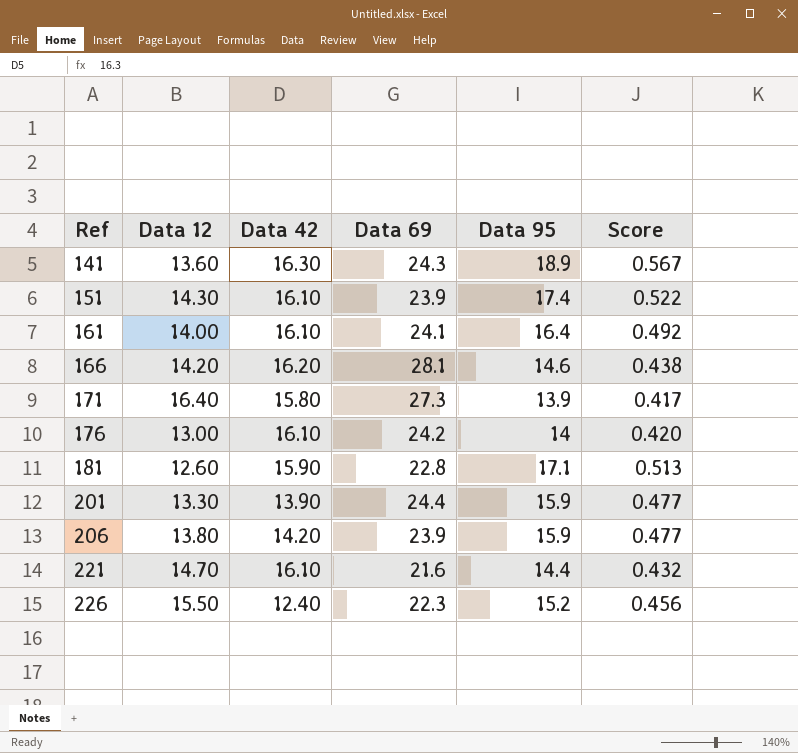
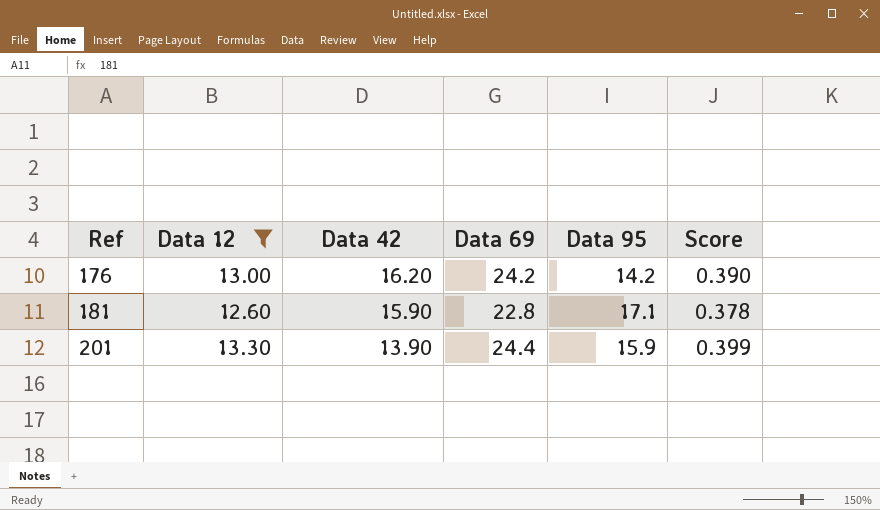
filter: none -> Data 12 <= 13.30
column Score | formula: [Data 95] * 0.03 -> [Data 12] * 0.03
176 | Data 42: 16.10 -> 16.20
176 | Data 95: 14 -> 14.2

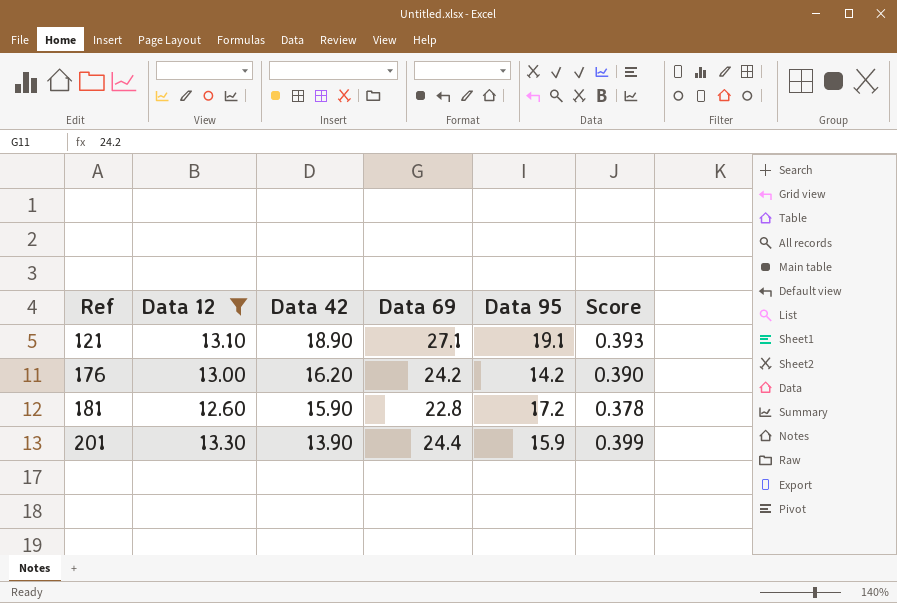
row 121: none -> 13.10 | 18.90 | 27.1 | 19.1 | 0.393
181 | Data 95: 17.1 -> 17.2

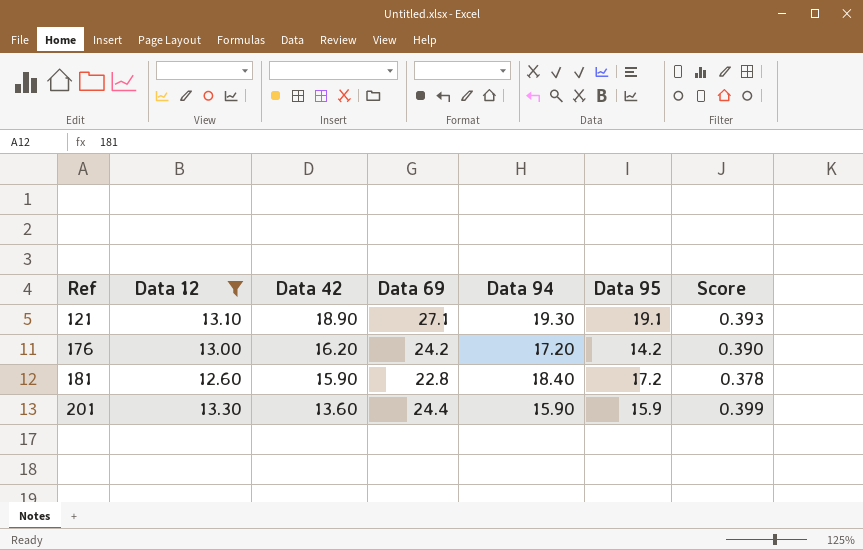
column Data 94 | position: none -> 5
201 | Data 42: 13.90 -> 13.60

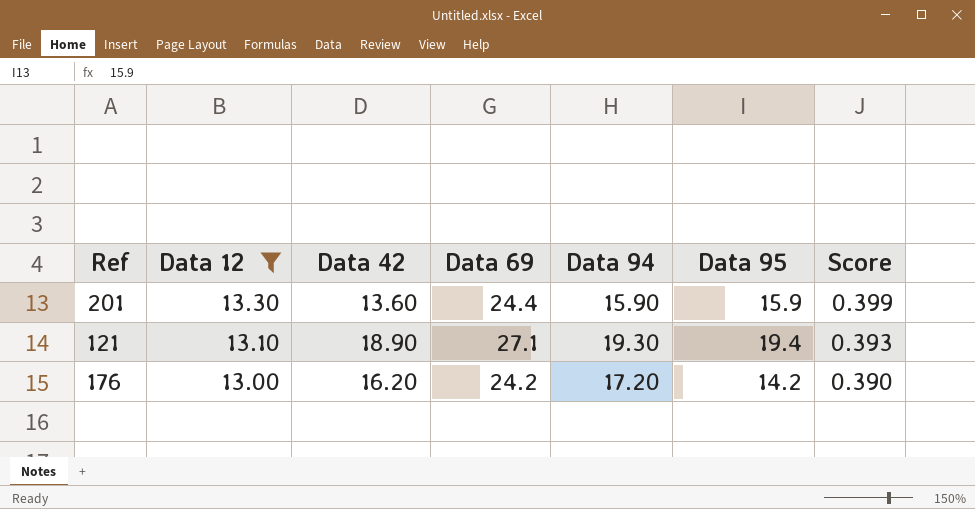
row order: Ref ascending -> Data 12 descending
row 181: 12.60 | 15.90 | 22.8 | 18.40 | 17.2 | 0.378 -> none
121 | Data 95: 19.1 -> 19.4

